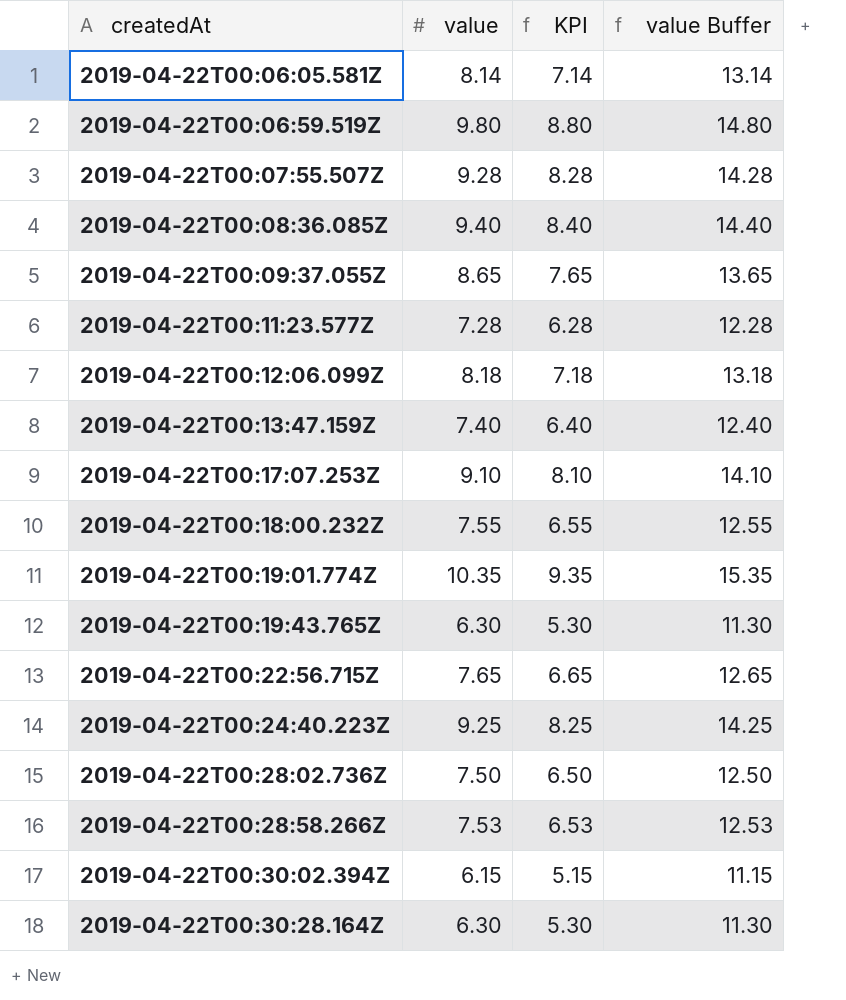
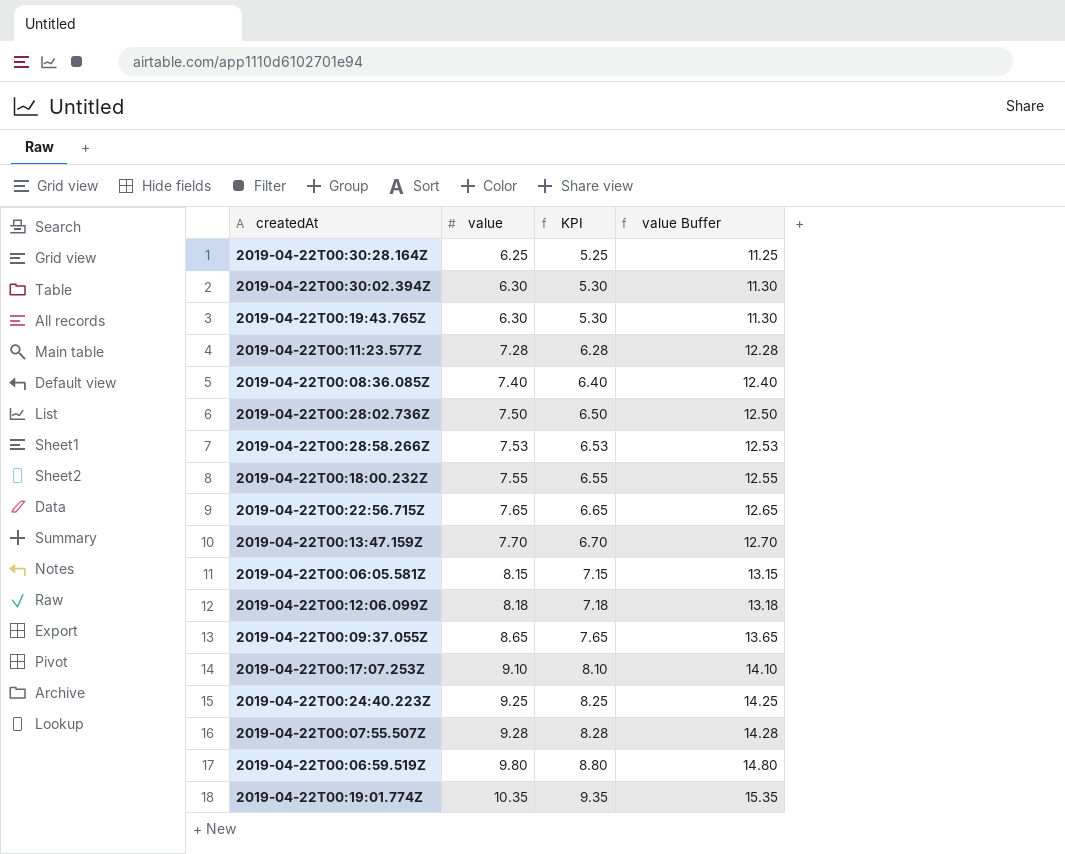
row order: createdAt ascending -> value ascending
2019-04-22T00:30:28.164Z | value: 6.30 -> 6.25
2019-04-22T00:30:28.164Z | KPI: 5.30 -> 5.25
2019-04-22T00:30:28.164Z | value Buffer: 11.30 -> 11.25
2019-04-22T00:30:02.394Z | value: 6.15 -> 6.30
2019-04-22T00:30:02.394Z | KPI: 5.15 -> 5.30
2019-04-22T00:30:02.394Z | value Buffer: 11.15 -> 11.30
2019-04-22T00:08:36.085Z | value: 9.40 -> 7.40
2019-04-22T00:08:36.085Z | KPI: 8.40 -> 6.40
2019-04-22T00:08:36.085Z | value Buffer: 14.40 -> 12.40
2019-04-22T00:13:47.159Z | value: 7.40 -> 7.70
2019-04-22T00:13:47.159Z | KPI: 6.40 -> 6.70
2019-04-22T00:13:47.159Z | value Buffer: 12.40 -> 12.70
2019-04-22T00:06:05.581Z | value: 8.14 -> 8.15
2019-04-22T00:06:05.581Z | KPI: 7.14 -> 7.15
2019-04-22T00:06:05.581Z | value Buffer: 13.14 -> 13.15

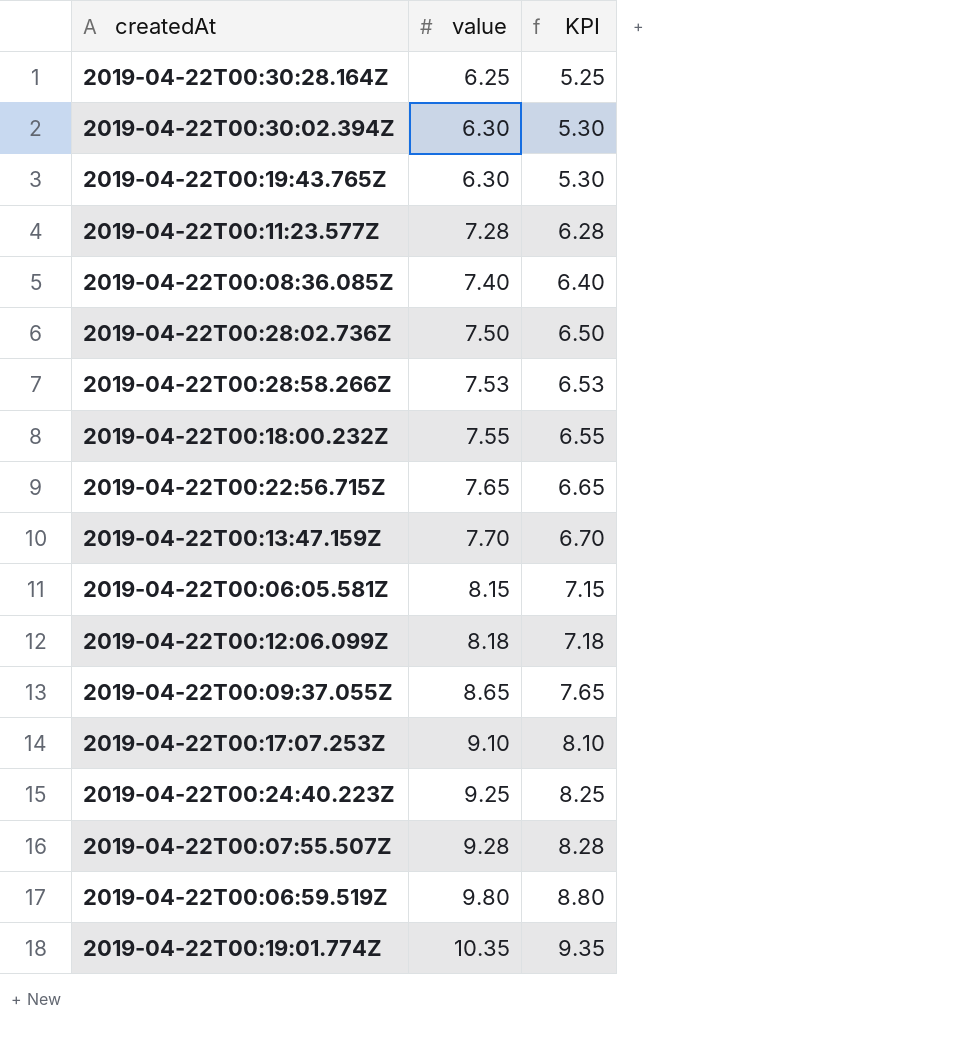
column value Buffer | formula: [value] + 5 -> none

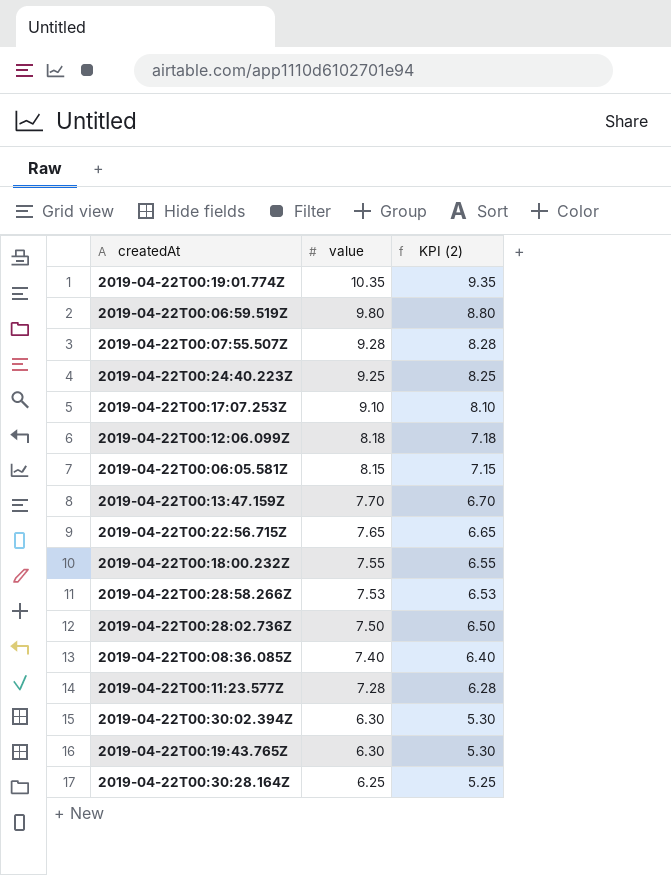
row order: value ascending -> value descending
column name: KPI -> KPI (2)
row 2019-04-22T00:09:37.055Z: 8.65 | 7.65 -> none

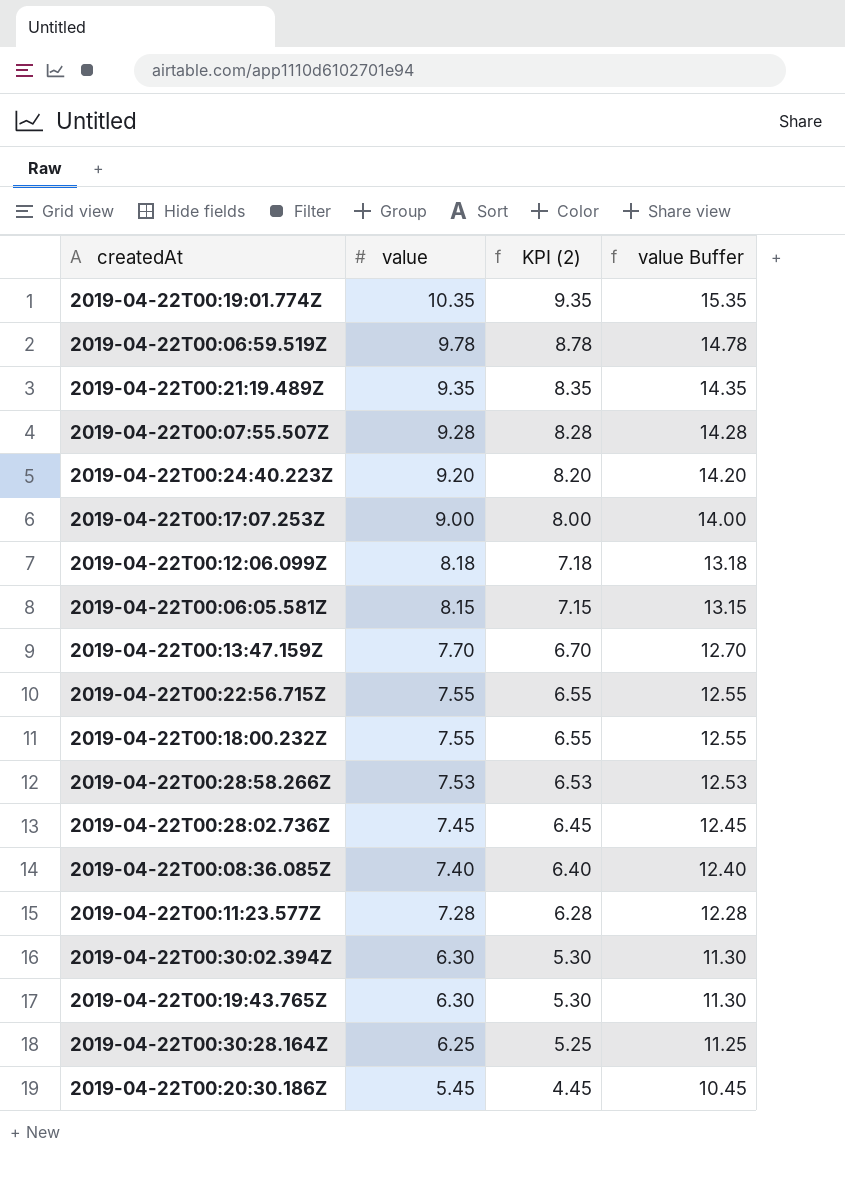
column value Buffer | formula: none -> [value] + 5
2019-04-22T00:06:59.519Z | value: 9.80 -> 9.78
2019-04-22T00:06:59.519Z | KPI (2): 8.80 -> 8.78
row 2019-04-22T00:21:19.489Z: none -> 9.35 | 8.35 | 14.35
2019-04-22T00:24:40.223Z | value: 9.25 -> 9.20
2019-04-22T00:24:40.223Z | KPI (2): 8.25 -> 8.20
2019-04-22T00:17:07.253Z | value: 9.10 -> 9.00
2019-04-22T00:17:07.253Z | KPI (2): 8.10 -> 8.00
2019-04-22T00:22:56.715Z | value: 7.65 -> 7.55
2019-04-22T00:22:56.715Z | KPI (2): 6.65 -> 6.55
2019-04-22T00:28:02.736Z | value: 7.50 -> 7.45
2019-04-22T00:28:02.736Z | KPI (2): 6.50 -> 6.45
row 2019-04-22T00:20:30.186Z: none -> 5.45 | 4.45 | 10.45

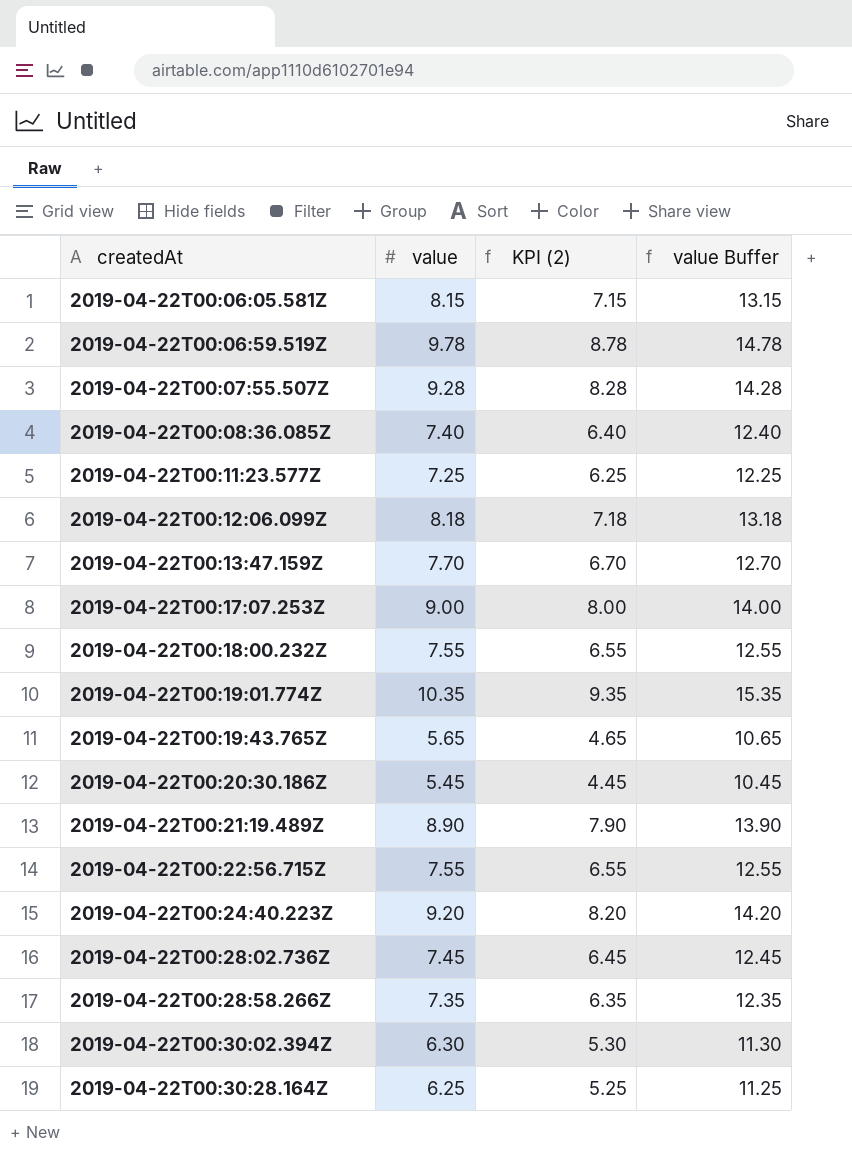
row order: value descending -> createdAt ascending
2019-04-22T00:11:23.577Z | value: 7.28 -> 7.25
2019-04-22T00:11:23.577Z | KPI (2): 6.28 -> 6.25
2019-04-22T00:11:23.577Z | value Buffer: 12.28 -> 12.25
2019-04-22T00:19:43.765Z | value: 6.30 -> 5.65
2019-04-22T00:19:43.765Z | KPI (2): 5.30 -> 4.65
2019-04-22T00:19:43.765Z | value Buffer: 11.30 -> 10.65
2019-04-22T00:21:19.489Z | value: 9.35 -> 8.90
2019-04-22T00:21:19.489Z | KPI (2): 8.35 -> 7.90
2019-04-22T00:21:19.489Z | value Buffer: 14.35 -> 13.90
2019-04-22T00:28:58.266Z | value: 7.53 -> 7.35
2019-04-22T00:28:58.266Z | KPI (2): 6.53 -> 6.35
2019-04-22T00:28:58.266Z | value Buffer: 12.53 -> 12.35

